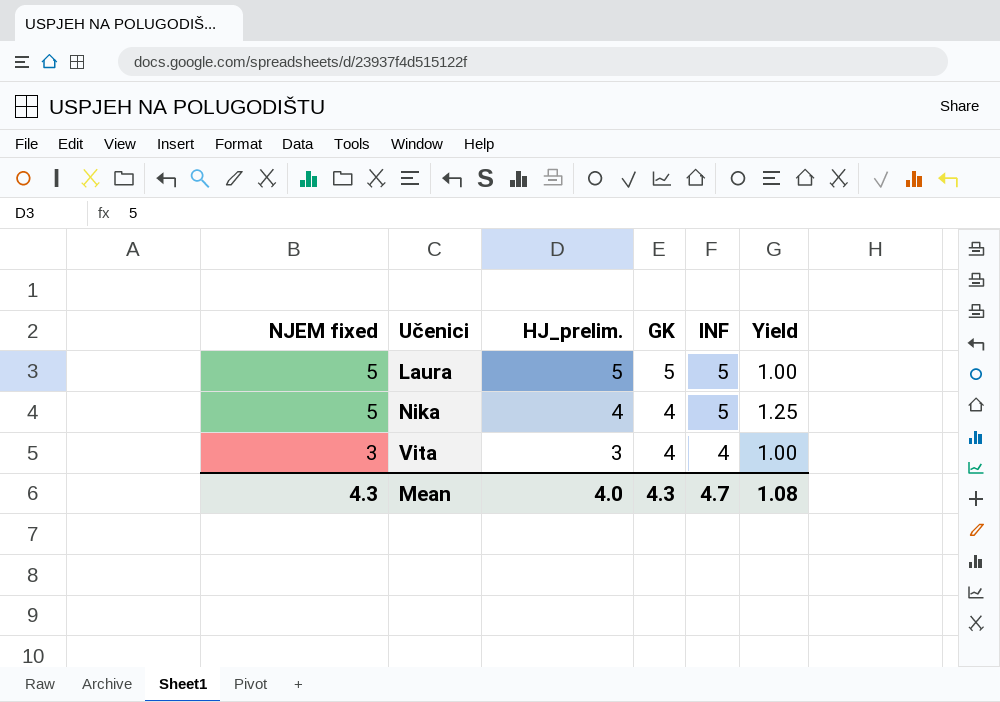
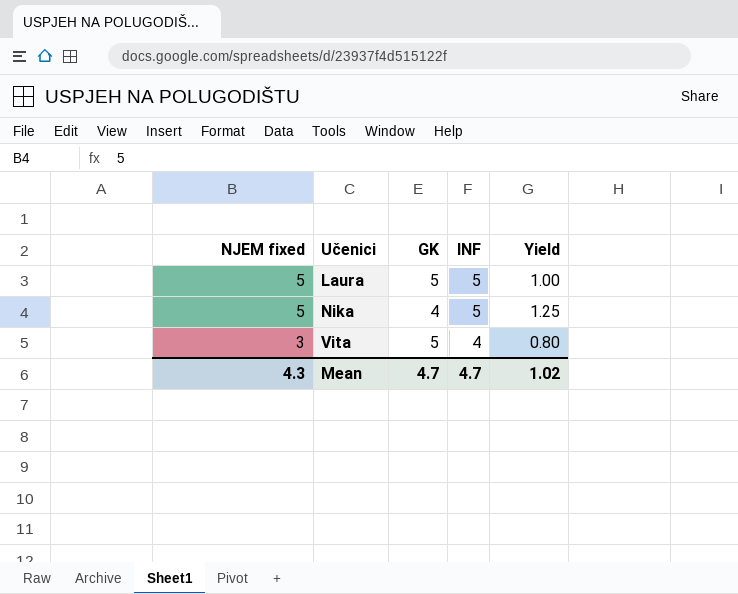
column HJ_prelim. | position: 3 -> none
Vita | GK: 4 -> 5
Vita | Yield: 1.00 -> 0.80
Mean | GK: 4.3 -> 4.7
Mean | Yield: 1.08 -> 1.02

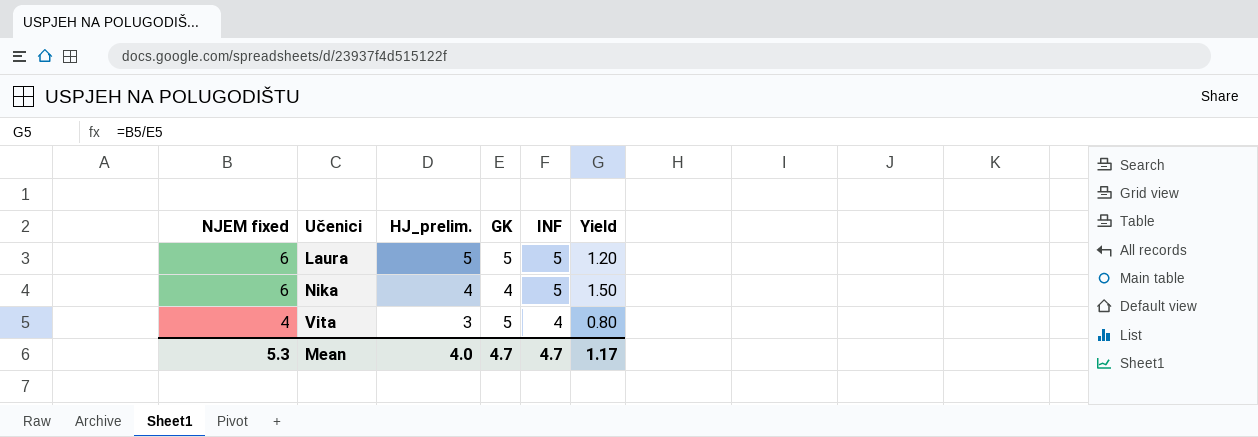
column HJ_prelim. | position: none -> 3
column Yield | formula: [INF] / [GK] -> [NJEM fixed] / [GK]
Laura | NJEM fixed: 5 -> 6
Nika | NJEM fixed: 5 -> 6
Vita | NJEM fixed: 3 -> 4
Mean | NJEM fixed: 4.3 -> 5.3
Mean | Yield: 1.02 -> 1.17

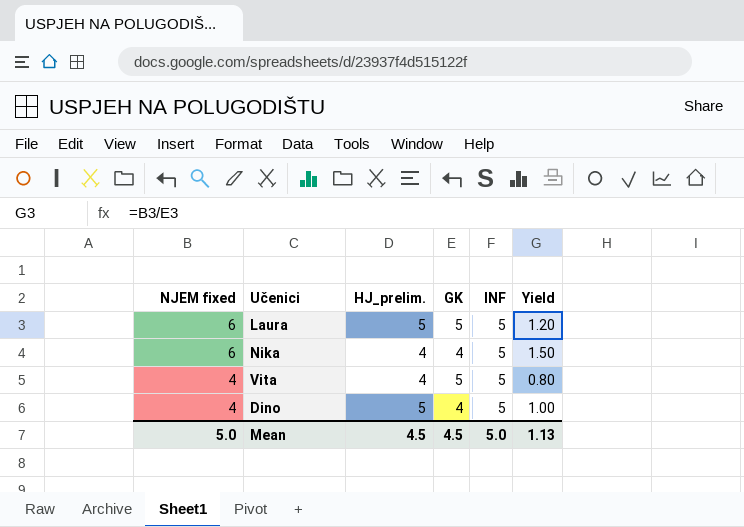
Vita | HJ_prelim.: 3 -> 4
Vita | INF: 4 -> 5
row Dino: none -> 4 | 5 | 4 | 5 | 1.00
Mean | NJEM fixed: 5.3 -> 5.0
Mean | HJ_prelim.: 4.0 -> 4.5
Mean | GK: 4.7 -> 4.5
Mean | INF: 4.7 -> 5.0
Mean | Yield: 1.17 -> 1.13

